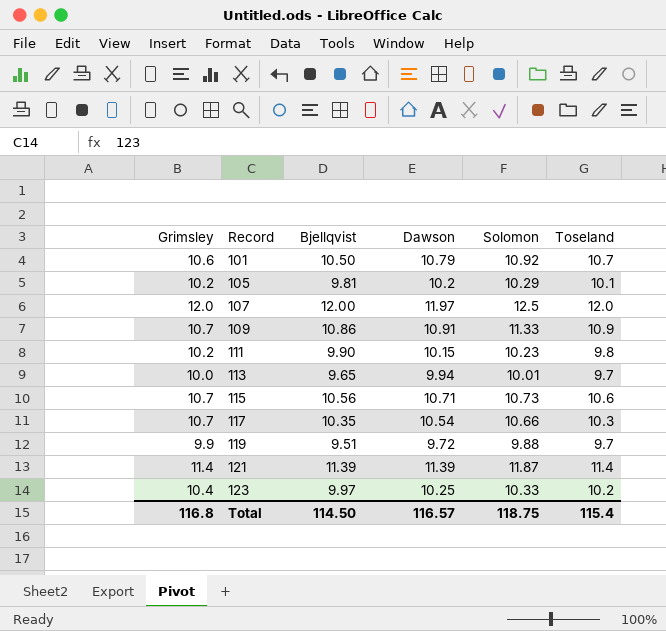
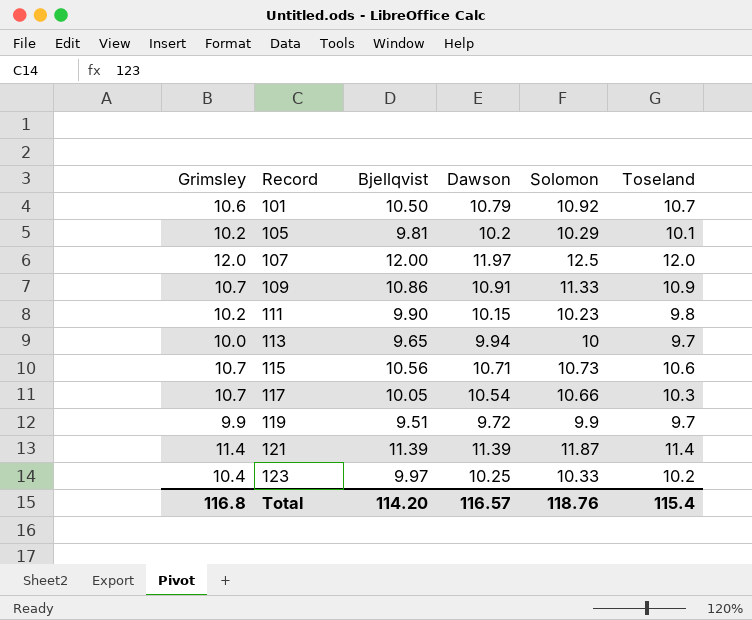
113 | Solomon: 10.01 -> 10
117 | Bjellqvist: 10.35 -> 10.05
119 | Solomon: 9.88 -> 9.9
Total | Bjellqvist: 114.50 -> 114.20
Total | Solomon: 118.75 -> 118.76

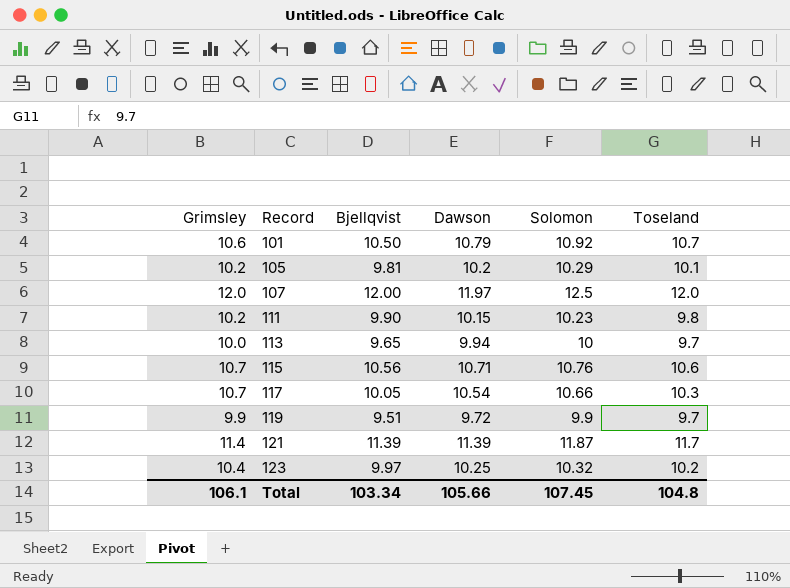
row 109: 10.7 | 10.86 | 10.91 | 11.33 | 10.9 -> none
115 | Solomon: 10.73 -> 10.76
121 | Toseland: 11.4 -> 11.7
123 | Solomon: 10.33 -> 10.32
Total | Grimsley: 116.8 -> 106.1
Total | Bjellqvist: 114.20 -> 103.34
Total | Dawson: 116.57 -> 105.66
Total | Solomon: 118.76 -> 107.45
Total | Toseland: 115.4 -> 104.8

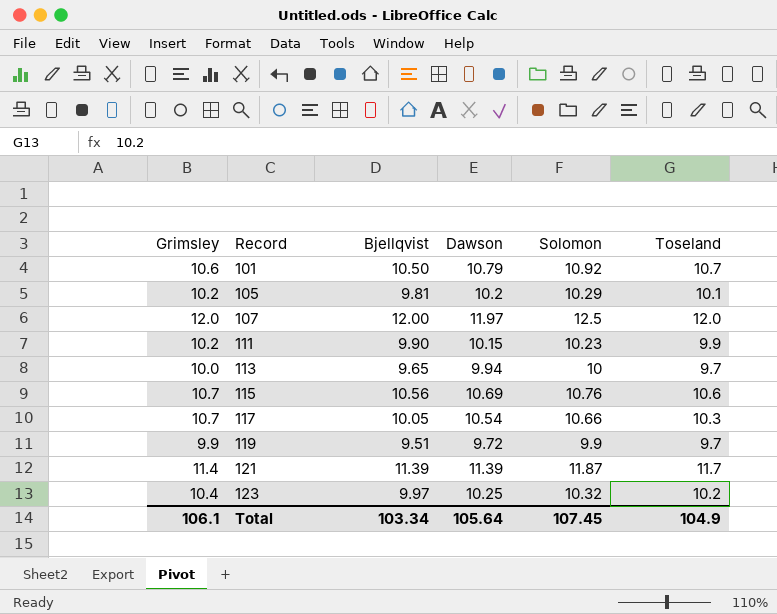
111 | Toseland: 9.8 -> 9.9
115 | Dawson: 10.71 -> 10.69
Total | Dawson: 105.66 -> 105.64
Total | Toseland: 104.8 -> 104.9

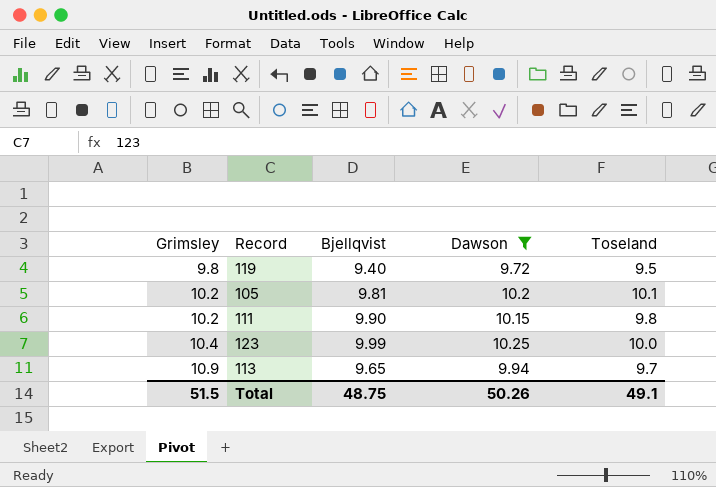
filter: none -> Dawson <= 10.25
row order: Record ascending -> Grimsley ascending
column Solomon | position: 5 -> none
119 | Grimsley: 9.9 -> 9.8
119 | Bjellqvist: 9.51 -> 9.40
119 | Toseland: 9.7 -> 9.5
111 | Toseland: 9.9 -> 9.8
123 | Bjellqvist: 9.97 -> 9.99
123 | Toseland: 10.2 -> 10.0
113 | Grimsley: 10.0 -> 10.9
Total | Grimsley: 106.1 -> 51.5
Total | Bjellqvist: 103.34 -> 48.75
Total | Dawson: 105.64 -> 50.26
Total | Toseland: 104.9 -> 49.1

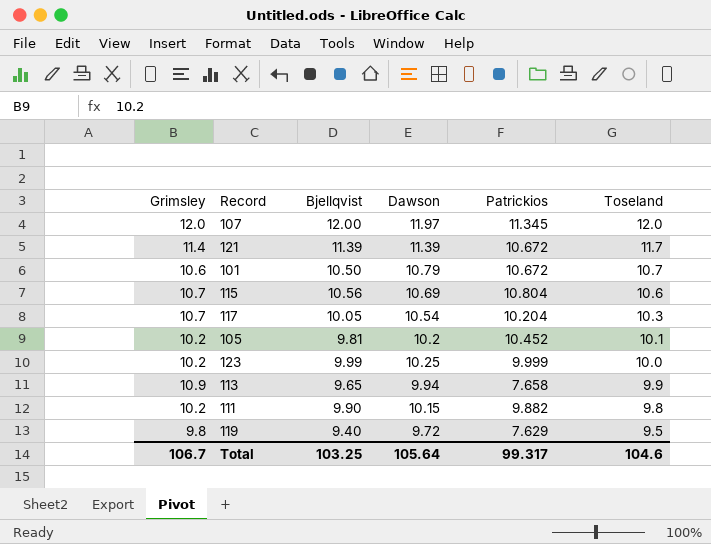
filter: Dawson <= 10.25 -> none
row order: Grimsley ascending -> Toseland descending
column Patrickios | position: none -> 5
123 | Grimsley: 10.4 -> 10.2
113 | Toseland: 9.7 -> 9.9
Total | Grimsley: 51.5 -> 106.7
Total | Bjellqvist: 48.75 -> 103.25
Total | Dawson: 50.26 -> 105.64
Total | Toseland: 49.1 -> 104.6

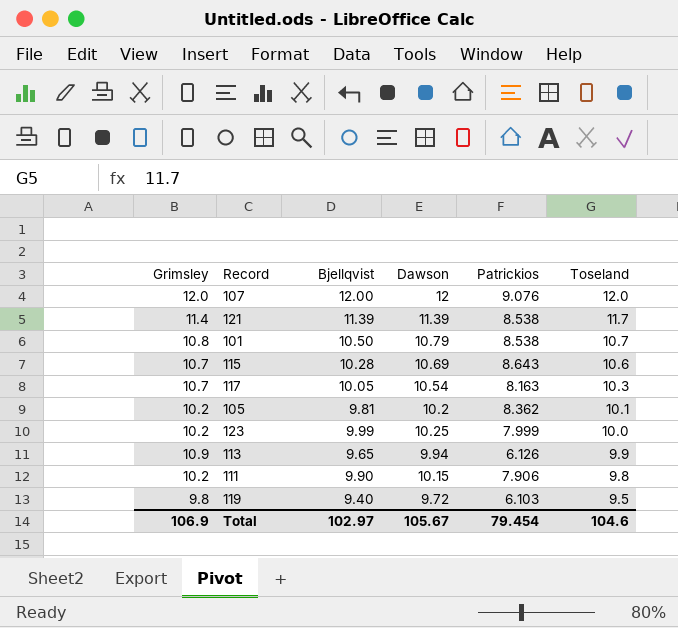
107 | Dawson: 11.97 -> 12
107 | Patrickios: 11.345 -> 9.076
121 | Patrickios: 10.672 -> 8.538
101 | Grimsley: 10.6 -> 10.8
101 | Patrickios: 10.672 -> 8.538
115 | Bjellqvist: 10.56 -> 10.28
115 | Patrickios: 10.804 -> 8.643
117 | Patrickios: 10.204 -> 8.163
105 | Patrickios: 10.452 -> 8.362
123 | Patrickios: 9.999 -> 7.999
113 | Patrickios: 7.658 -> 6.126
111 | Patrickios: 9.882 -> 7.906
119 | Patrickios: 7.629 -> 6.103
Total | Grimsley: 106.7 -> 106.9
Total | Bjellqvist: 103.25 -> 102.97
Total | Dawson: 105.64 -> 105.67
Total | Patrickios: 99.317 -> 79.454

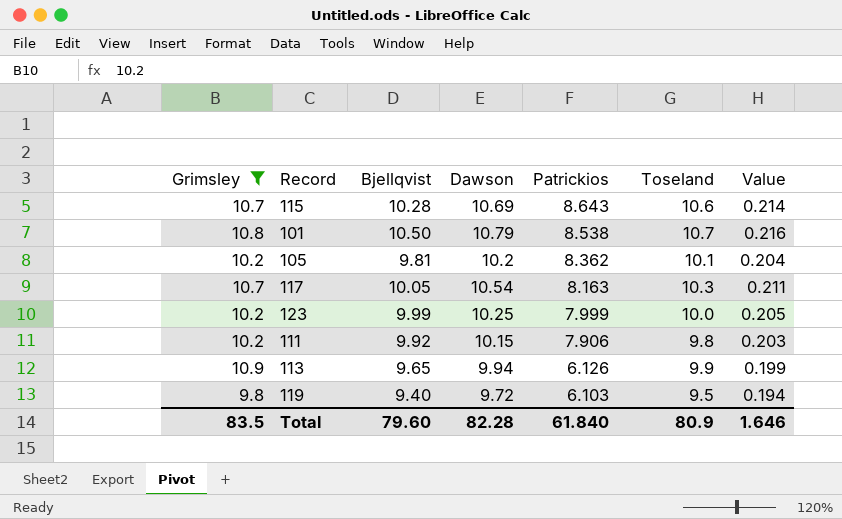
filter: none -> Grimsley <= 10.9
row order: Toseland descending -> Patrickios descending
column Value | formula: none -> [Dawson] * 0.02
111 | Bjellqvist: 9.90 -> 9.92
Total | Grimsley: 106.9 -> 83.5
Total | Bjellqvist: 102.97 -> 79.60
Total | Dawson: 105.67 -> 82.28
Total | Patrickios: 79.454 -> 61.840
Total | Toseland: 104.6 -> 80.9

